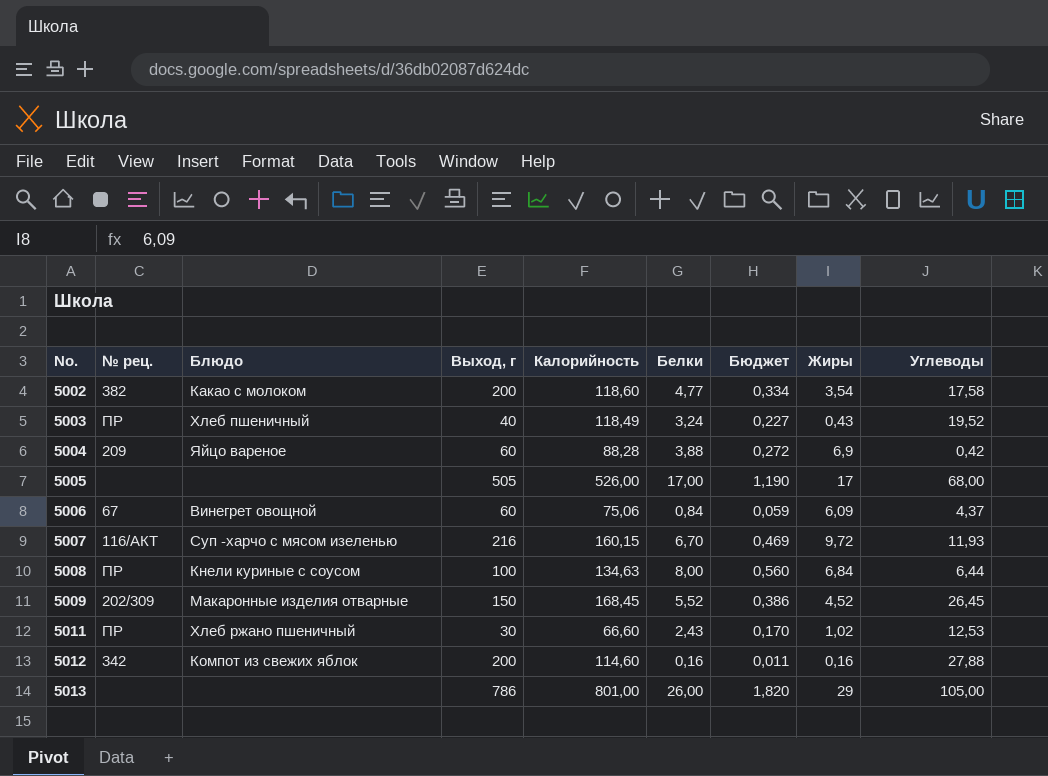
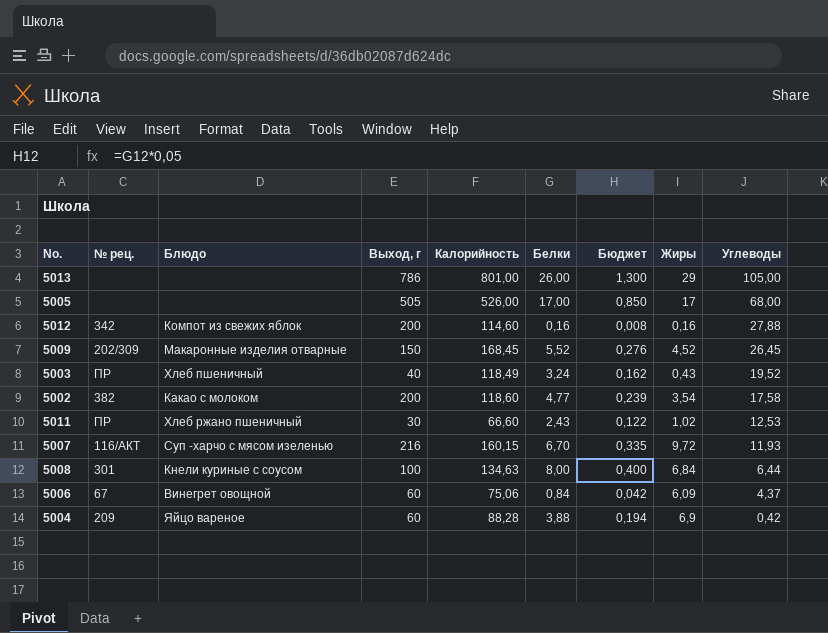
row order: No. ascending -> Углеводы descending
column Бюджет | formula: [Белки] * 0,07 -> [Белки] * 0,05
5008 | № рец.: ПР -> 301

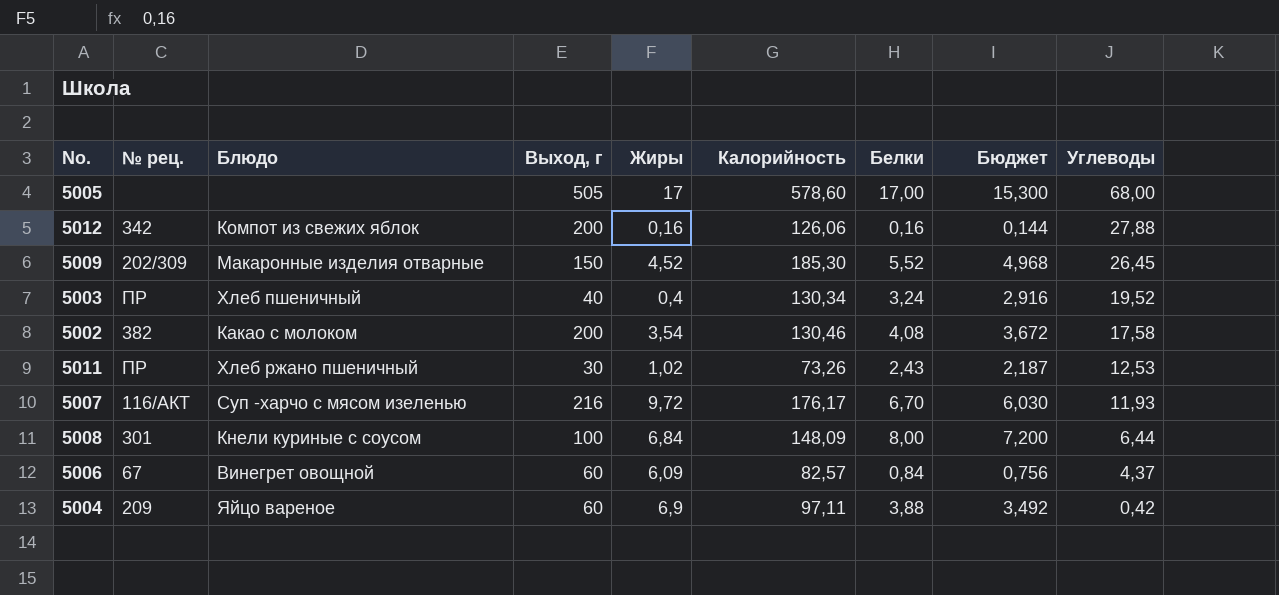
column Жиры | position: 8 -> 5
column Бюджет | formula: [Белки] * 0,05 -> [Белки] * 0,9
row 5013: none | none | 786 | 801,00 | 26,00 | 1,300 | 29 | 105,00 -> none
5005 | Калорийность: 526,00 -> 578,60
5012 | Калорийность: 114,60 -> 126,06
5009 | Калорийность: 168,45 -> 185,30
5003 | Жиры: 0,43 -> 0,4
5003 | Калорийность: 118,49 -> 130,34
5002 | Калорийность: 118,60 -> 130,46
5002 | Белки: 4,77 -> 4,08
5011 | Калорийность: 66,60 -> 73,26
5007 | Калорийность: 160,15 -> 176,17
5008 | Калорийность: 134,63 -> 148,09
5006 | Калорийность: 75,06 -> 82,57
5004 | Калорийность: 88,28 -> 97,11

